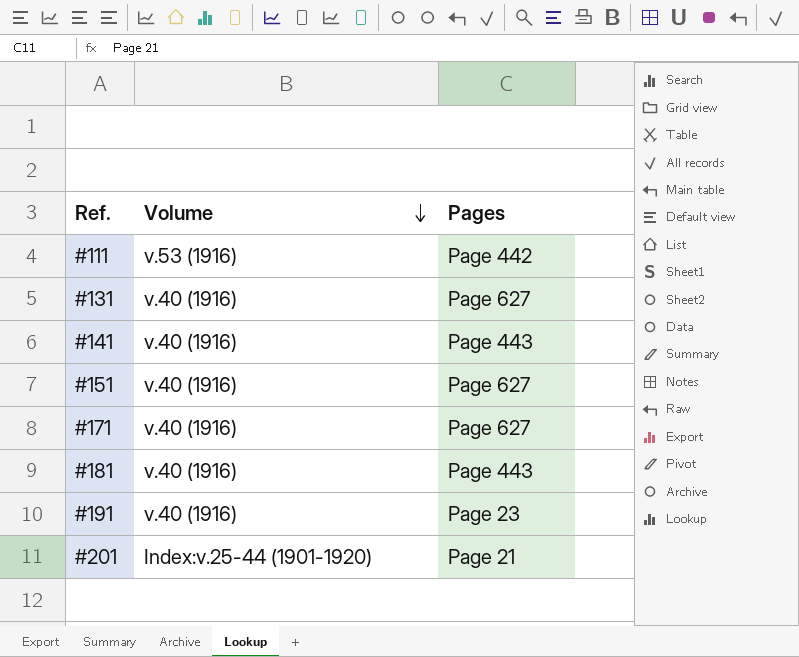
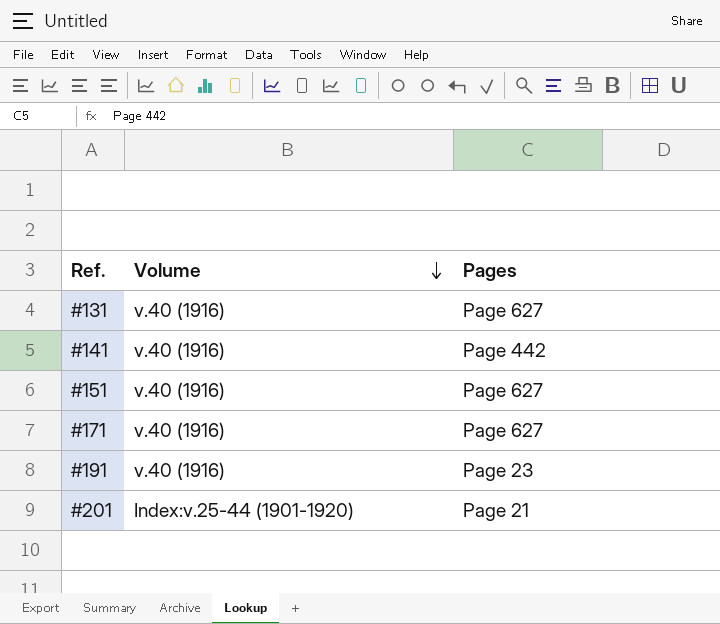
row #111: v.53 (1916) | Page 442 -> none
row #181: v.40 (1916) | Page 443 -> none
#141 | Pages: Page 443 -> Page 442

